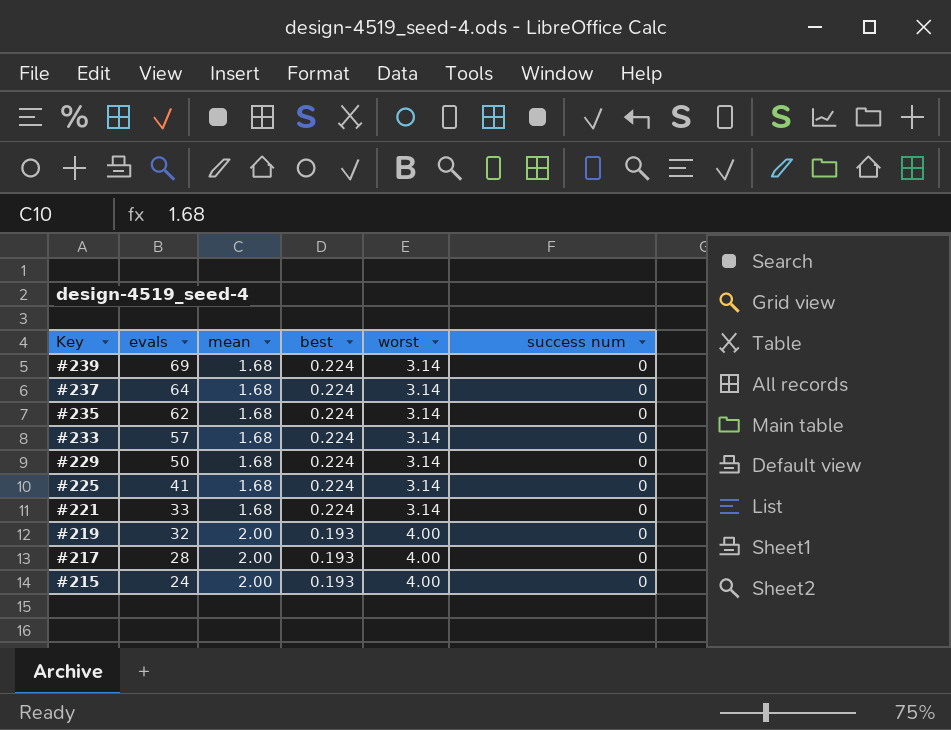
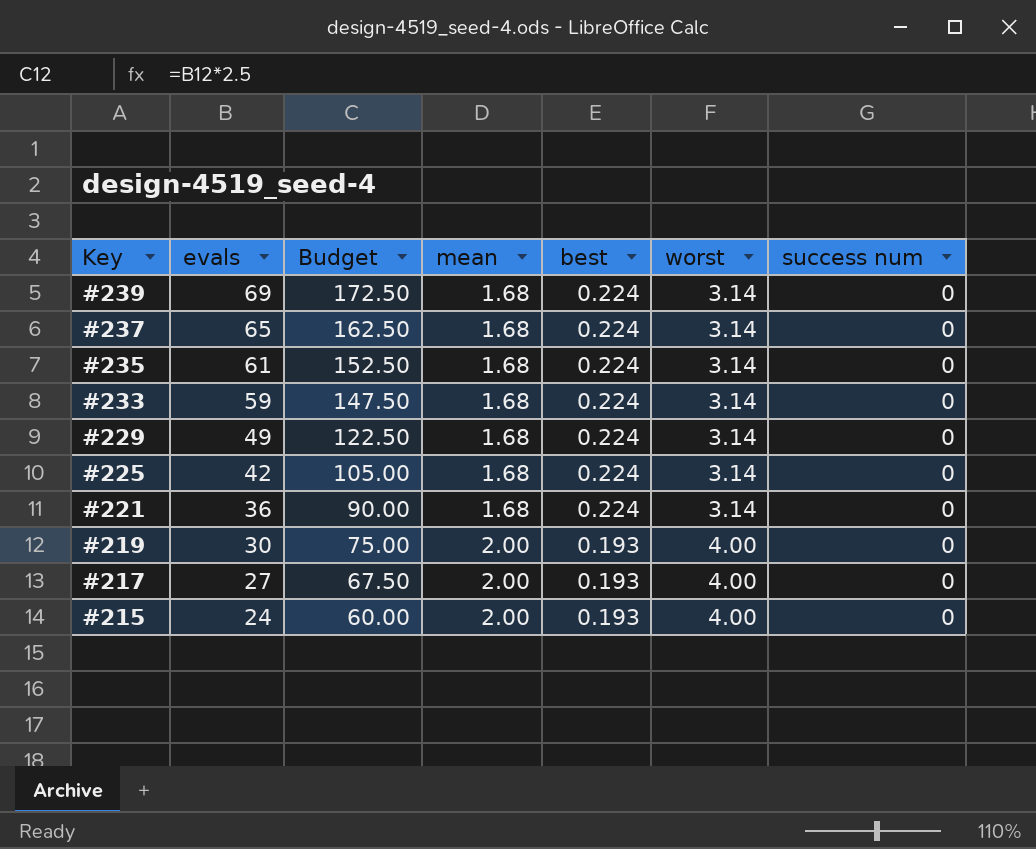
column Budget | formula: none -> [evals] * 2.5
#237 | evals: 64 -> 65
#235 | evals: 62 -> 61
#233 | evals: 57 -> 59
#229 | evals: 50 -> 49
#225 | evals: 41 -> 42
#221 | evals: 33 -> 36
#219 | evals: 32 -> 30
#217 | evals: 28 -> 27

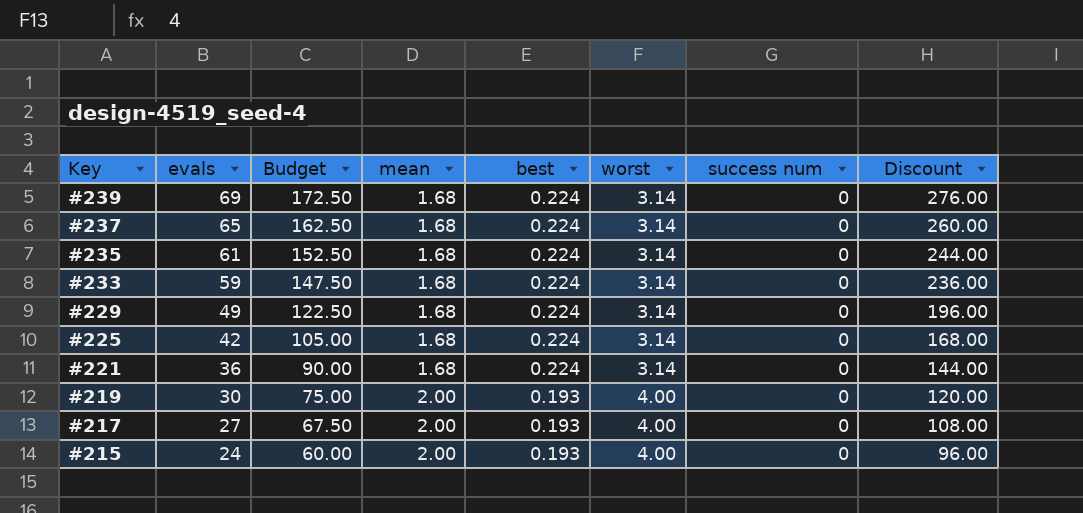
column Discount | formula: none -> [evals] * 4

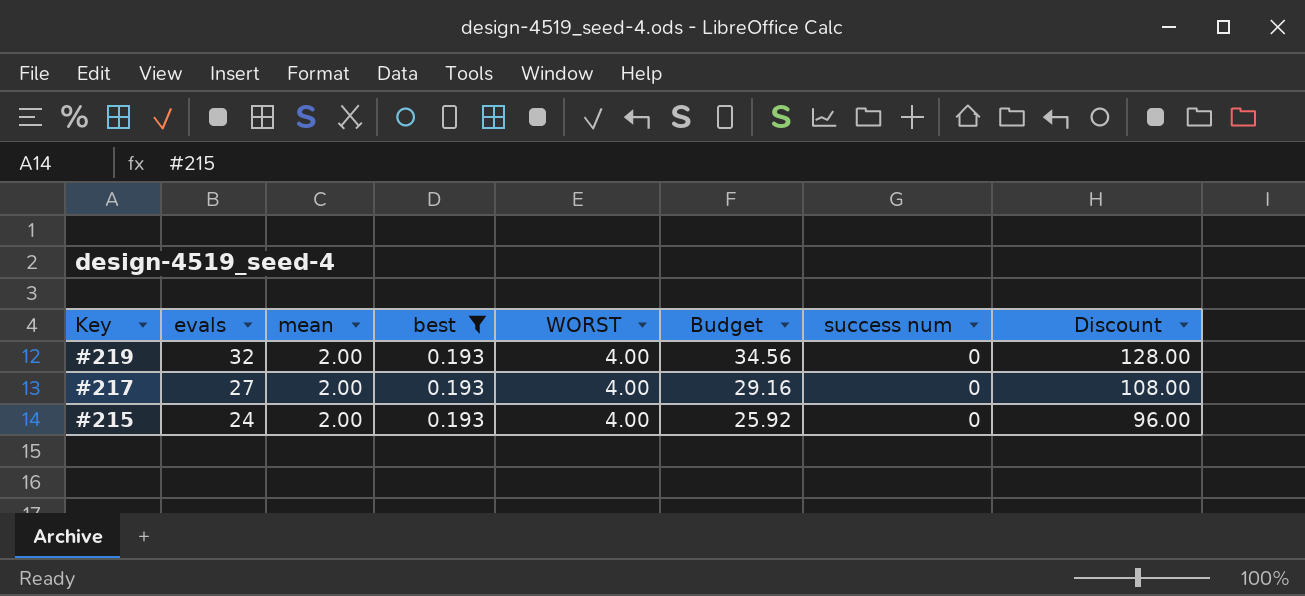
filter: none -> best = 0.193
column name: worst -> WORST
column Budget | formula: [evals] * 2.5 -> [evals] * 1.08
column Budget | position: 3 -> 6
#219 | evals: 30 -> 32
#219 | Discount: 120.00 -> 128.00

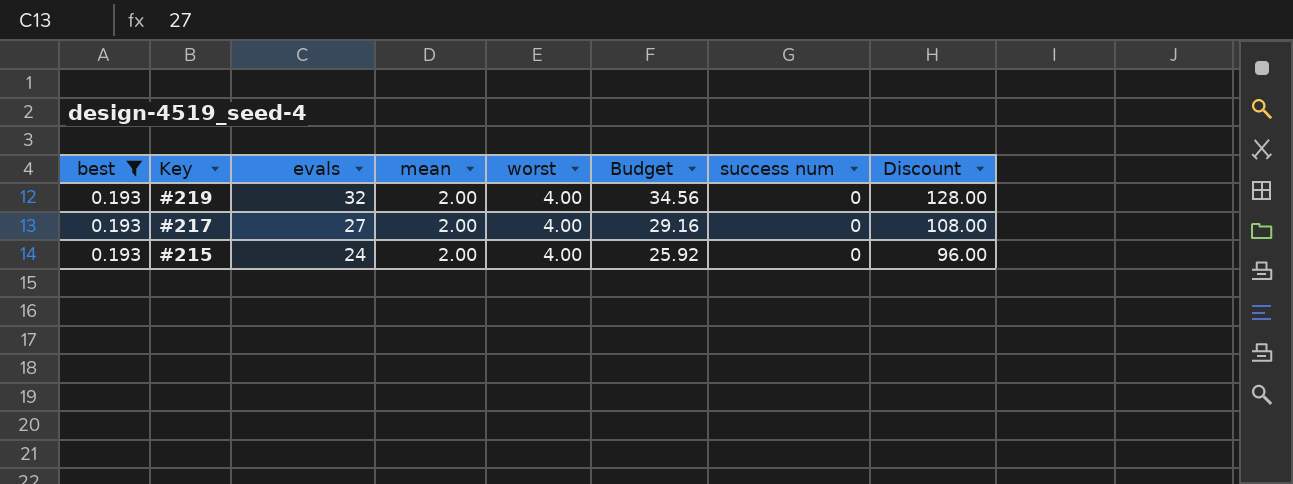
column best | position: 4 -> 1
column name: WORST -> worst

